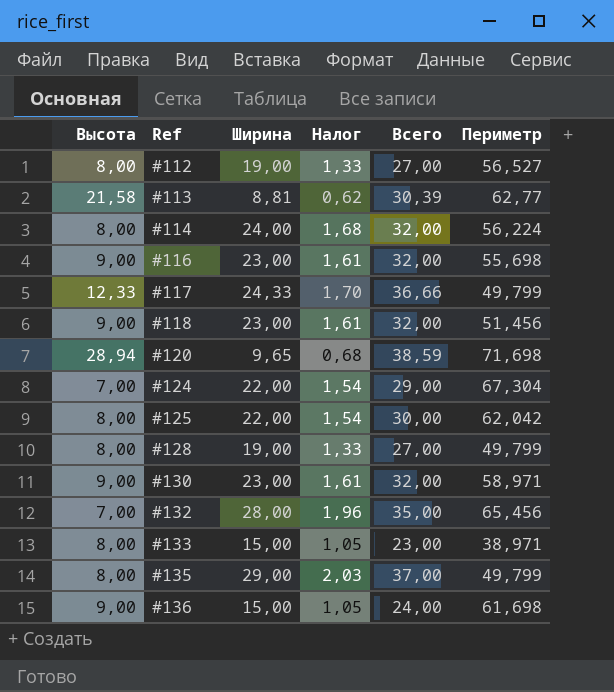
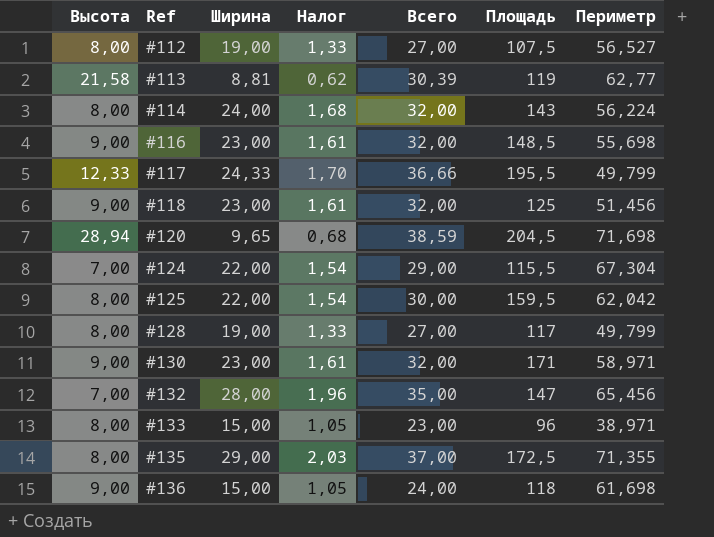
column Площадь | position: none -> 6
#135 | Периметр: 49,799 -> 71,355

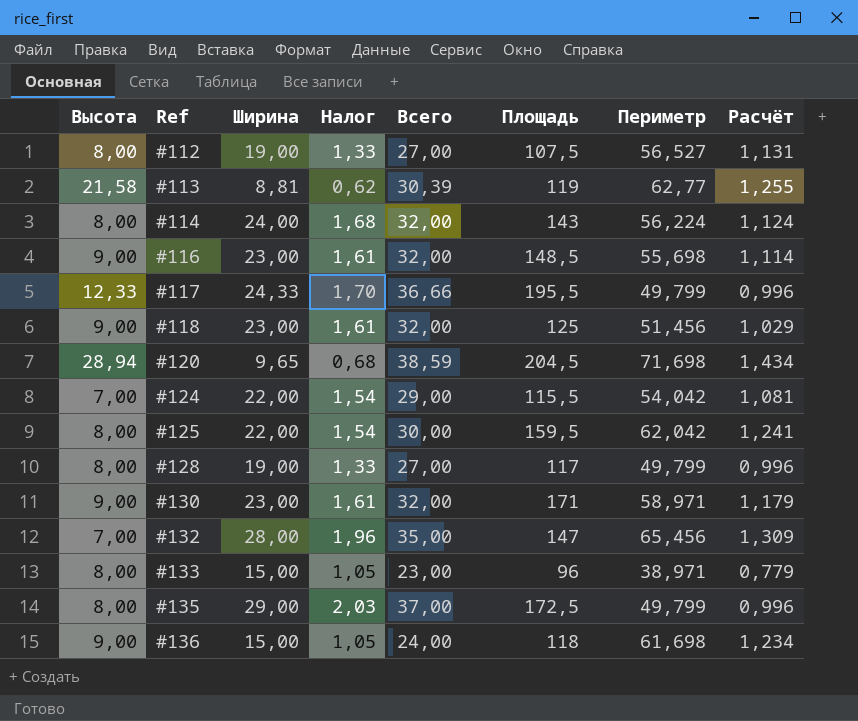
column Расчёт | formula: none -> [Периметр] * 0,02
#124 | Периметр: 67,304 -> 54,042
#135 | Периметр: 71,355 -> 49,799

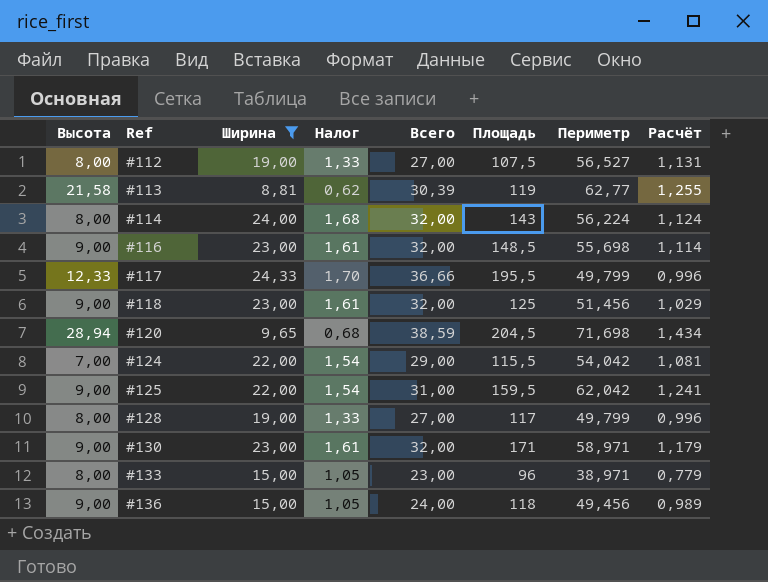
filter: none -> Ширина <= 24,33
#125 | Высота: 8,00 -> 9,00
#125 | Всего: 30,00 -> 31,00
#136 | Периметр: 61,698 -> 49,456
#136 | Расчёт: 1,234 -> 0,989

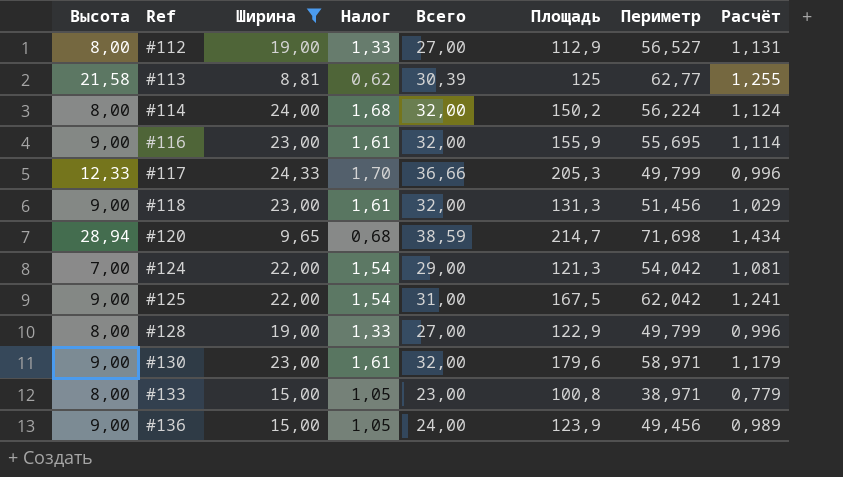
#112 | Площадь: 107,5 -> 112,9
#113 | Площадь: 119 -> 125
#114 | Площадь: 143 -> 150,2
#116 | Площадь: 148,5 -> 155,9
#116 | Периметр: 55,698 -> 55,695
#117 | Площадь: 195,5 -> 205,3
#118 | Площадь: 125 -> 131,3
#120 | Площадь: 204,5 -> 214,7
#124 | Площадь: 115,5 -> 121,3
#125 | Площадь: 159,5 -> 167,5
#128 | Площадь: 117 -> 122,9
#130 | Площадь: 171 -> 179,6
#133 | Площадь: 96 -> 100,8
#136 | Площадь: 118 -> 123,9

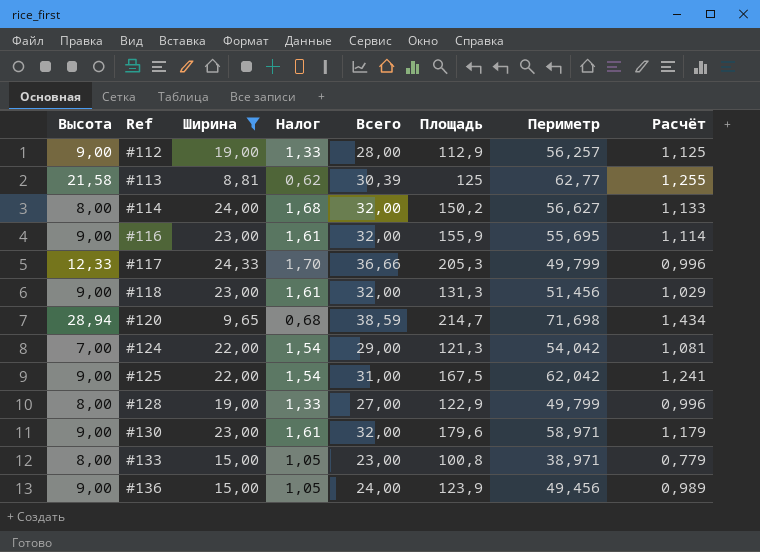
#112 | Высота: 8,00 -> 9,00
#112 | Всего: 27,00 -> 28,00
#112 | Периметр: 56,527 -> 56,257
#112 | Расчёт: 1,131 -> 1,125
#114 | Периметр: 56,224 -> 56,627
#114 | Расчёт: 1,124 -> 1,133

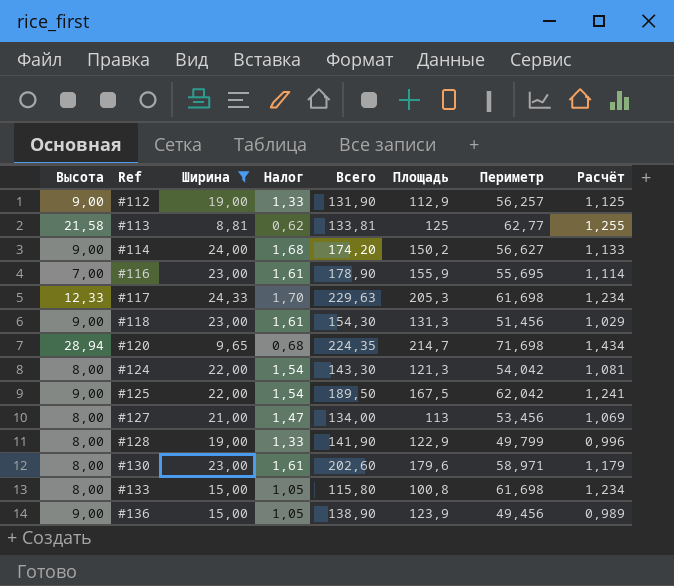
column Всего | formula: [Высота] + [Ширина] -> [Ширина] + [Площадь]
#114 | Высота: 8,00 -> 9,00
#116 | Высота: 9,00 -> 7,00
#117 | Периметр: 49,799 -> 61,698
#117 | Расчёт: 0,996 -> 1,234
#124 | Высота: 7,00 -> 8,00
row #127: none -> 8,00 | 21,00 | 1,47 | 134,00 | 113 | 53,456 | 1,069
#130 | Высота: 9,00 -> 8,00
#133 | Периметр: 38,971 -> 61,698
#133 | Расчёт: 0,779 -> 1,234

